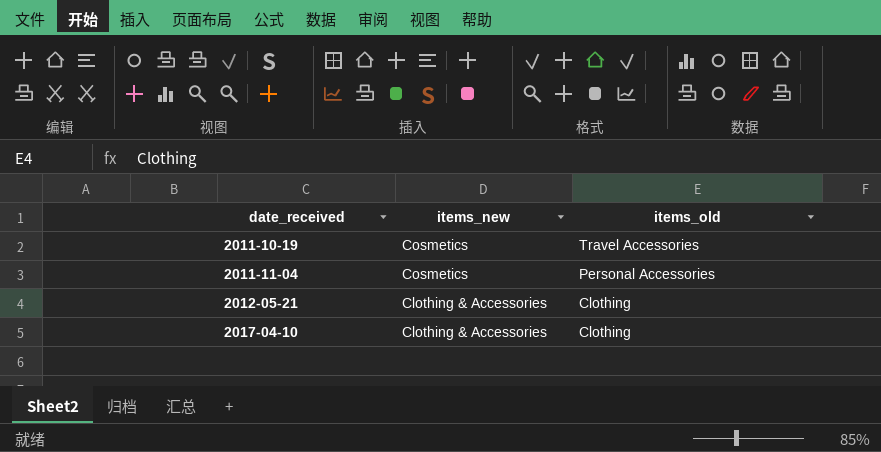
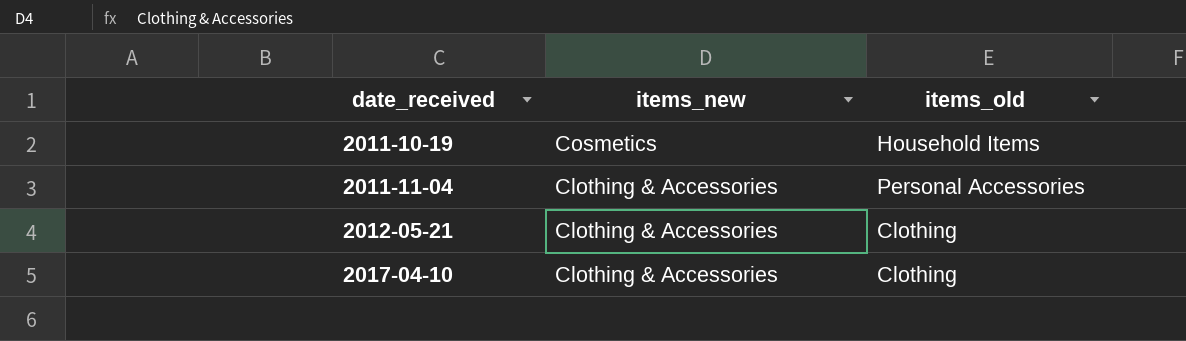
2011-10-19 | items_old: Travel Accessories -> Household Items
2011-11-04 | items_new: Cosmetics -> Clothing & Accessories

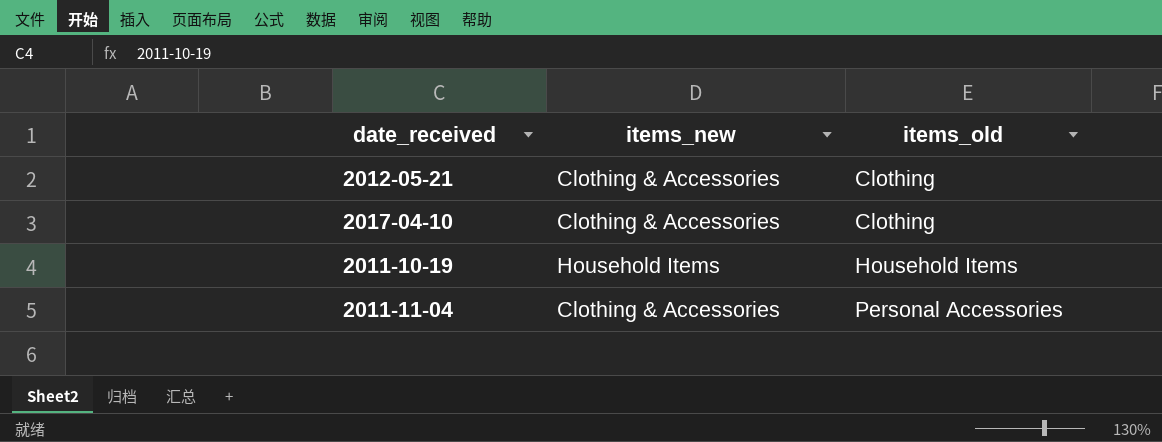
row order: date_received ascending -> items_old ascending
2011-10-19 | items_new: Cosmetics -> Household Items

